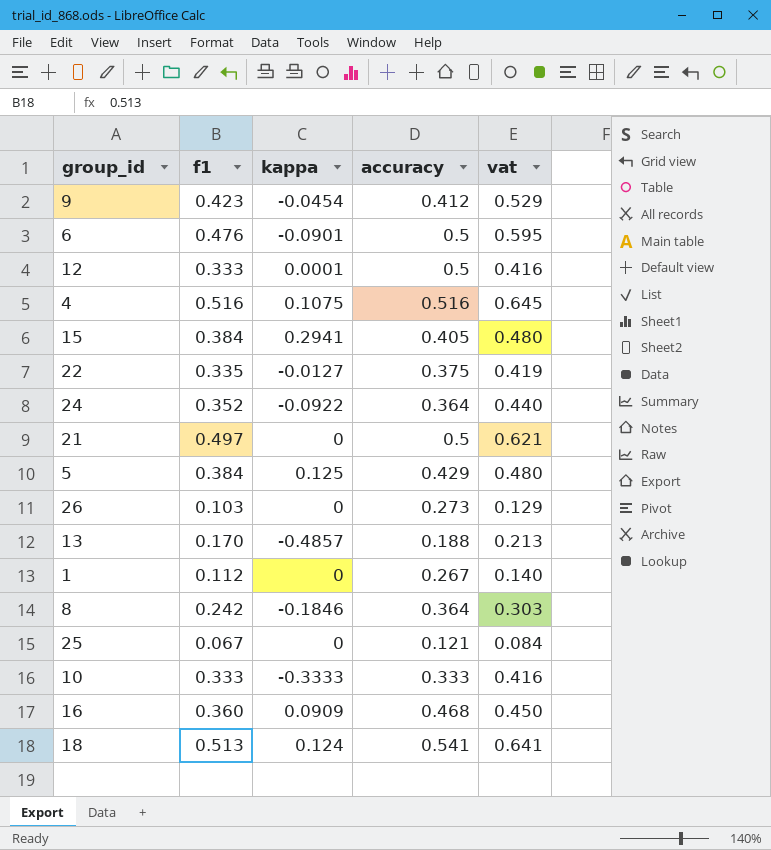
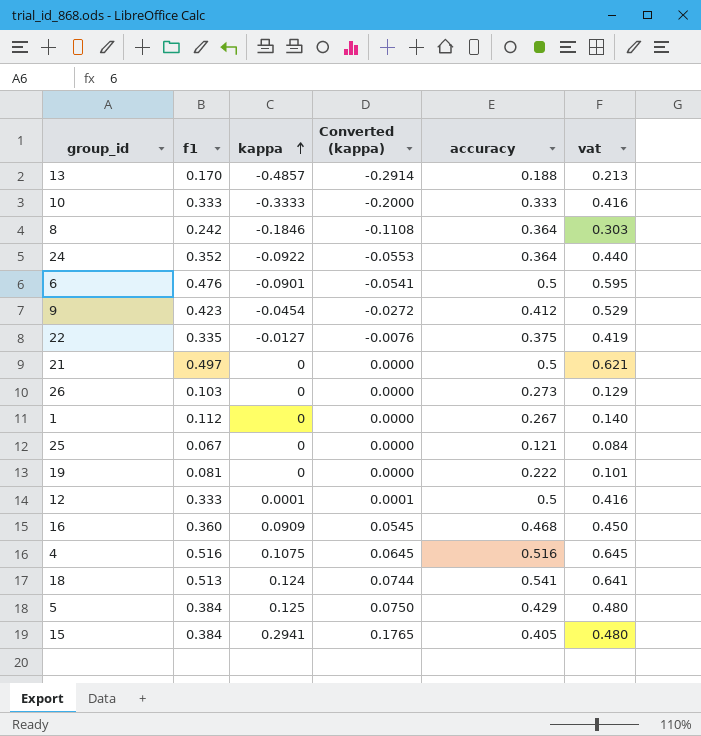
row order: none -> kappa ascending
column Converted (kappa) | formula: none -> [kappa] * 0.6
row 19: none -> 0.081 | 0 | 0.0000 | 0.222 | 0.101

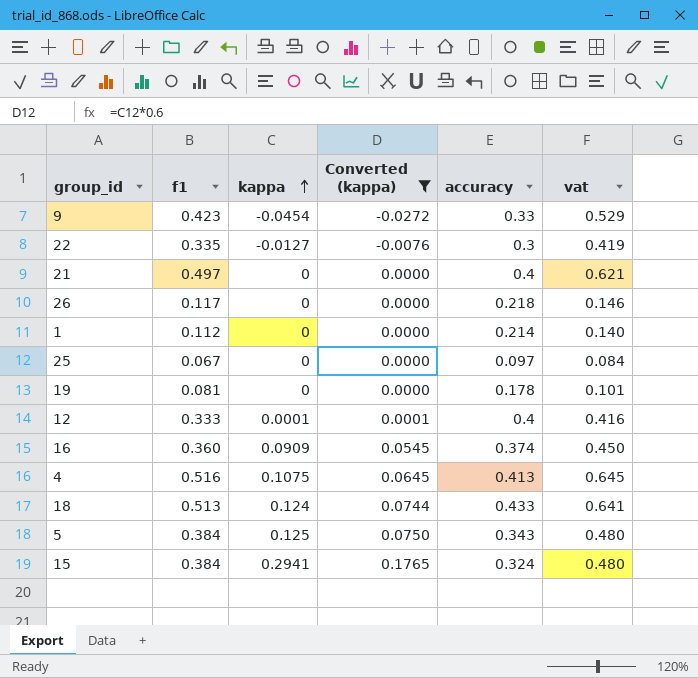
filter: none -> Converted (kappa) >= -0.0272
9 | accuracy: 0.412 -> 0.33
22 | accuracy: 0.375 -> 0.3
21 | accuracy: 0.5 -> 0.4
26 | f1: 0.103 -> 0.117
26 | accuracy: 0.273 -> 0.218
26 | vat: 0.129 -> 0.146
1 | accuracy: 0.267 -> 0.214
25 | accuracy: 0.121 -> 0.097
19 | accuracy: 0.222 -> 0.178
12 | accuracy: 0.5 -> 0.4
16 | accuracy: 0.468 -> 0.374
4 | accuracy: 0.516 -> 0.413
18 | accuracy: 0.541 -> 0.433
5 | accuracy: 0.429 -> 0.343
15 | accuracy: 0.405 -> 0.324

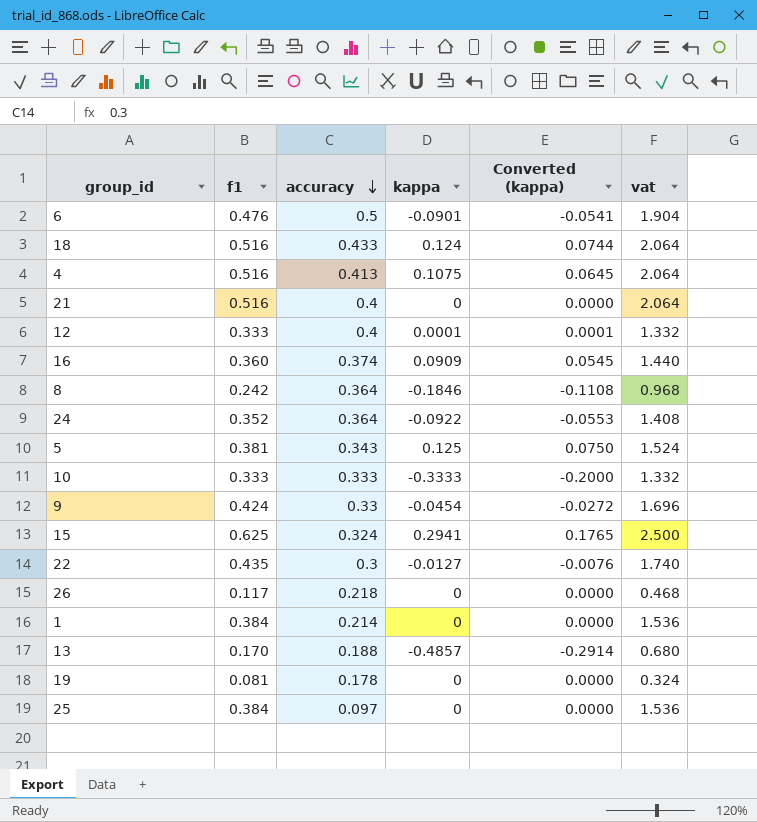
filter: Converted (kappa) >= -0.0272 -> none
row order: kappa ascending -> accuracy descending
column accuracy | position: 5 -> 3
column vat | formula: [f1] * 1.25 -> [f1] * 4
18 | f1: 0.513 -> 0.516
21 | f1: 0.497 -> 0.516
5 | f1: 0.384 -> 0.381
9 | f1: 0.423 -> 0.424
15 | f1: 0.384 -> 0.625
22 | f1: 0.335 -> 0.435
1 | f1: 0.112 -> 0.384
25 | f1: 0.067 -> 0.384

